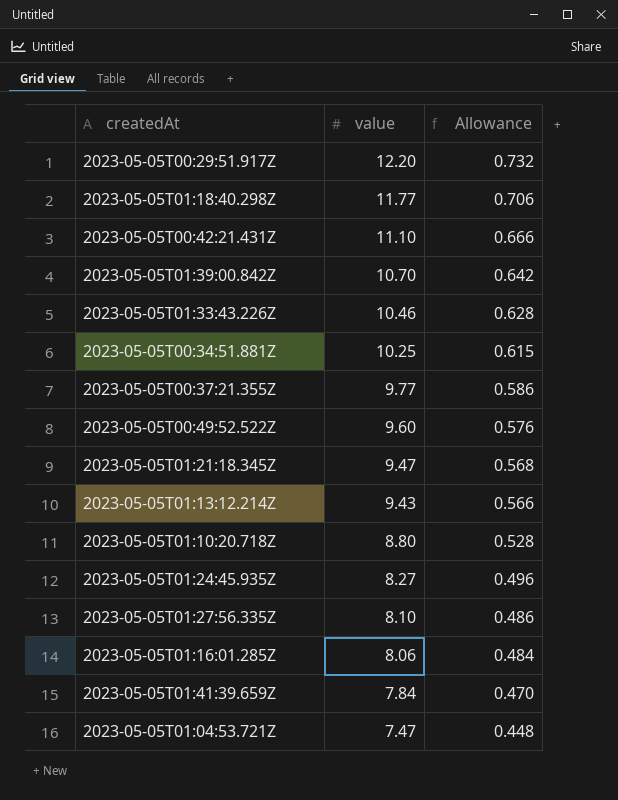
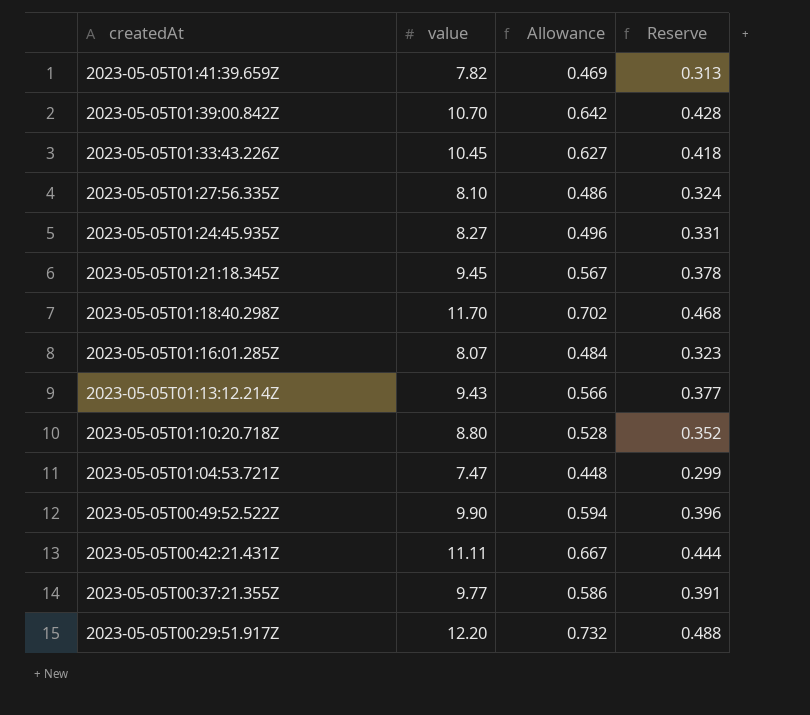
row order: value descending -> createdAt descending
column Reserve | formula: none -> [value] * 0.04
row 2023-05-05T00:34:51.881Z: 10.25 | 0.615 -> none
2023-05-05T01:41:39.659Z | value: 7.84 -> 7.82
2023-05-05T01:41:39.659Z | Allowance: 0.470 -> 0.469
2023-05-05T01:33:43.226Z | value: 10.46 -> 10.45
2023-05-05T01:33:43.226Z | Allowance: 0.628 -> 0.627
2023-05-05T01:21:18.345Z | value: 9.47 -> 9.45
2023-05-05T01:21:18.345Z | Allowance: 0.568 -> 0.567
2023-05-05T01:18:40.298Z | value: 11.77 -> 11.70
2023-05-05T01:18:40.298Z | Allowance: 0.706 -> 0.702
2023-05-05T01:16:01.285Z | value: 8.06 -> 8.07
2023-05-05T00:49:52.522Z | value: 9.60 -> 9.90
2023-05-05T00:49:52.522Z | Allowance: 0.576 -> 0.594
2023-05-05T00:42:21.431Z | value: 11.10 -> 11.11
2023-05-05T00:42:21.431Z | Allowance: 0.666 -> 0.667

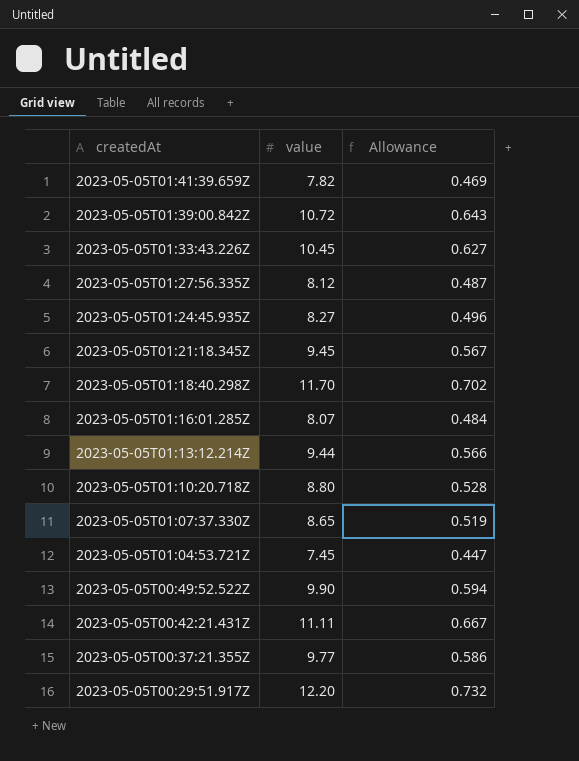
column Reserve | formula: [value] * 0.04 -> none
2023-05-05T01:39:00.842Z | value: 10.70 -> 10.72
2023-05-05T01:39:00.842Z | Allowance: 0.642 -> 0.643
2023-05-05T01:27:56.335Z | value: 8.10 -> 8.12
2023-05-05T01:27:56.335Z | Allowance: 0.486 -> 0.487
2023-05-05T01:13:12.214Z | value: 9.43 -> 9.44
row 2023-05-05T01:07:37.330Z: none -> 8.65 | 0.519
2023-05-05T01:04:53.721Z | value: 7.47 -> 7.45
2023-05-05T01:04:53.721Z | Allowance: 0.448 -> 0.447

